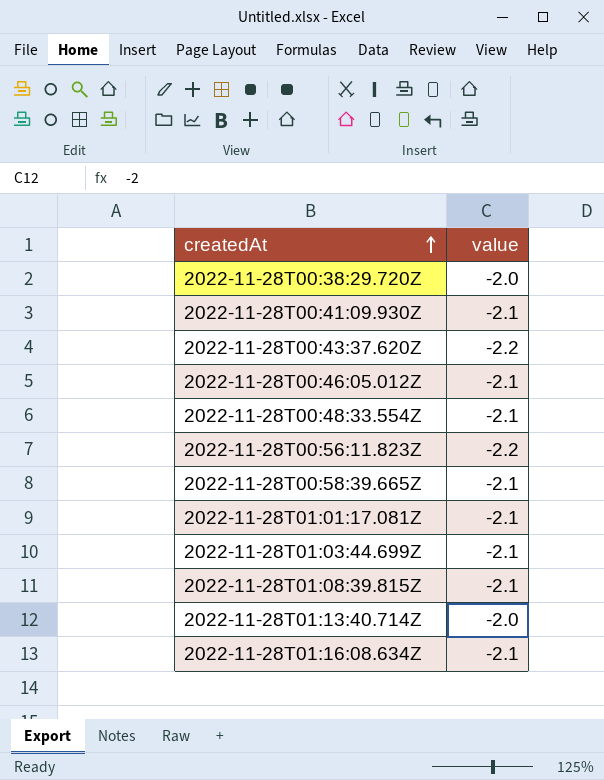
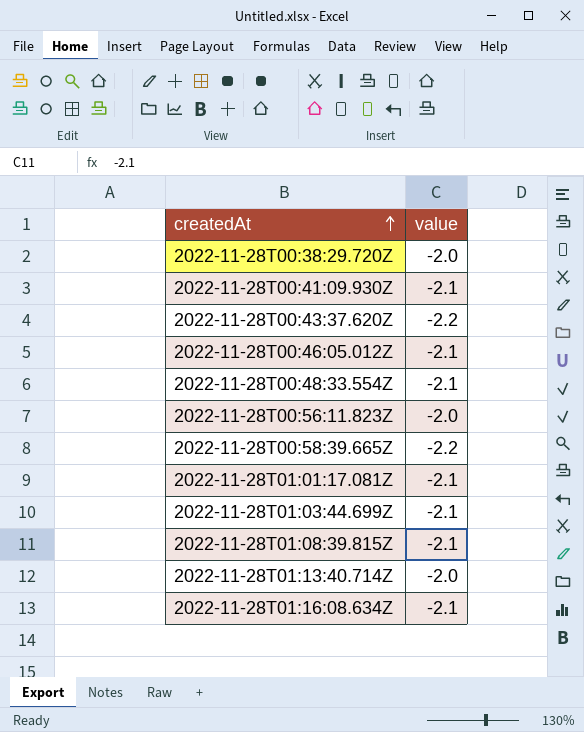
2022-11-28T00:56:11.823Z | value: -2.2 -> -2.0
2022-11-28T00:58:39.665Z | value: -2.1 -> -2.2

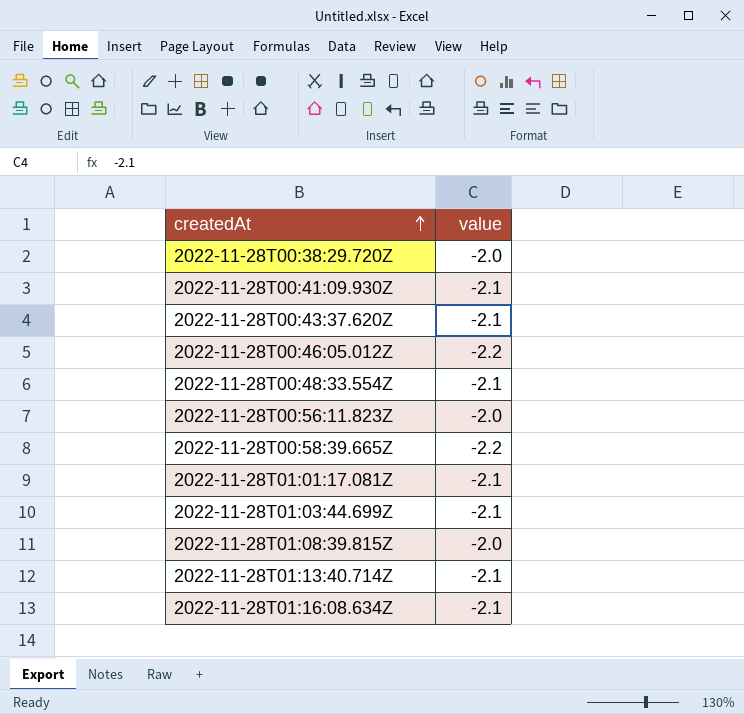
2022-11-28T00:43:37.620Z | value: -2.2 -> -2.1
2022-11-28T00:46:05.012Z | value: -2.1 -> -2.2
2022-11-28T01:08:39.815Z | value: -2.1 -> -2.0
2022-11-28T01:13:40.714Z | value: -2.0 -> -2.1

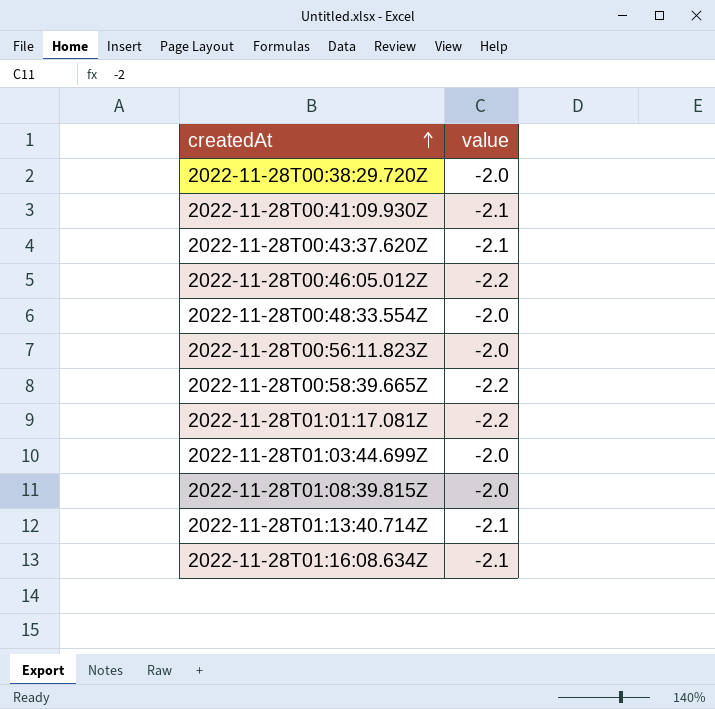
2022-11-28T00:48:33.554Z | value: -2.1 -> -2.0
2022-11-28T01:01:17.081Z | value: -2.1 -> -2.2
2022-11-28T01:03:44.699Z | value: -2.1 -> -2.0

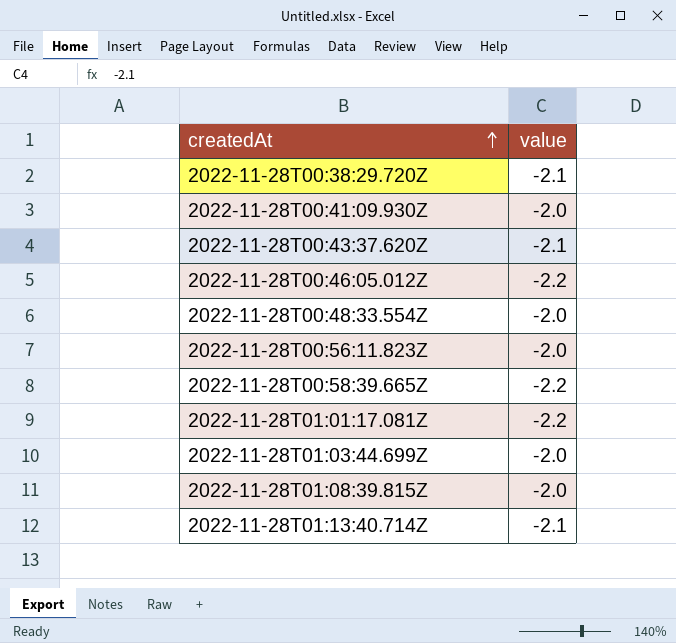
row 2022-11-28T01:16:08.634Z: -2.1 -> none
2022-11-28T00:38:29.720Z | value: -2.0 -> -2.1
2022-11-28T00:41:09.930Z | value: -2.1 -> -2.0

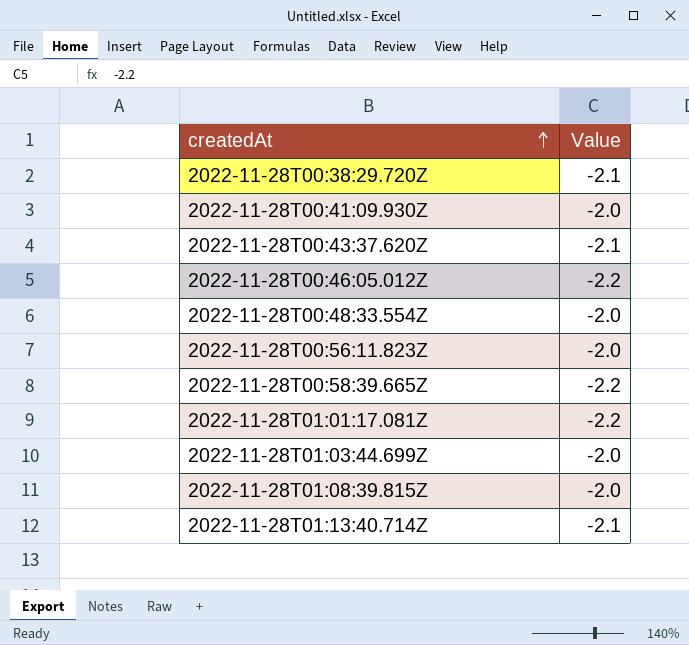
column name: value -> Value

